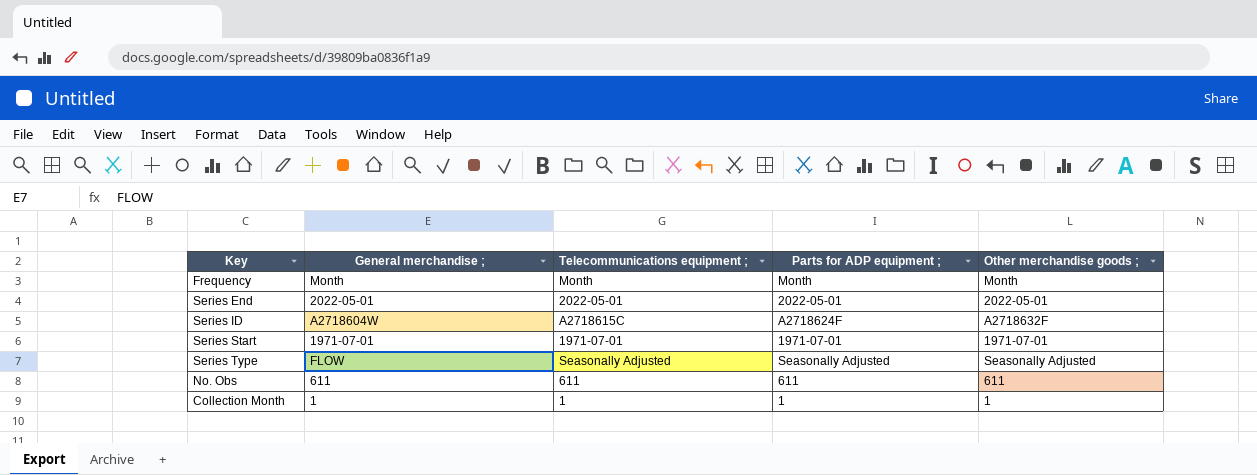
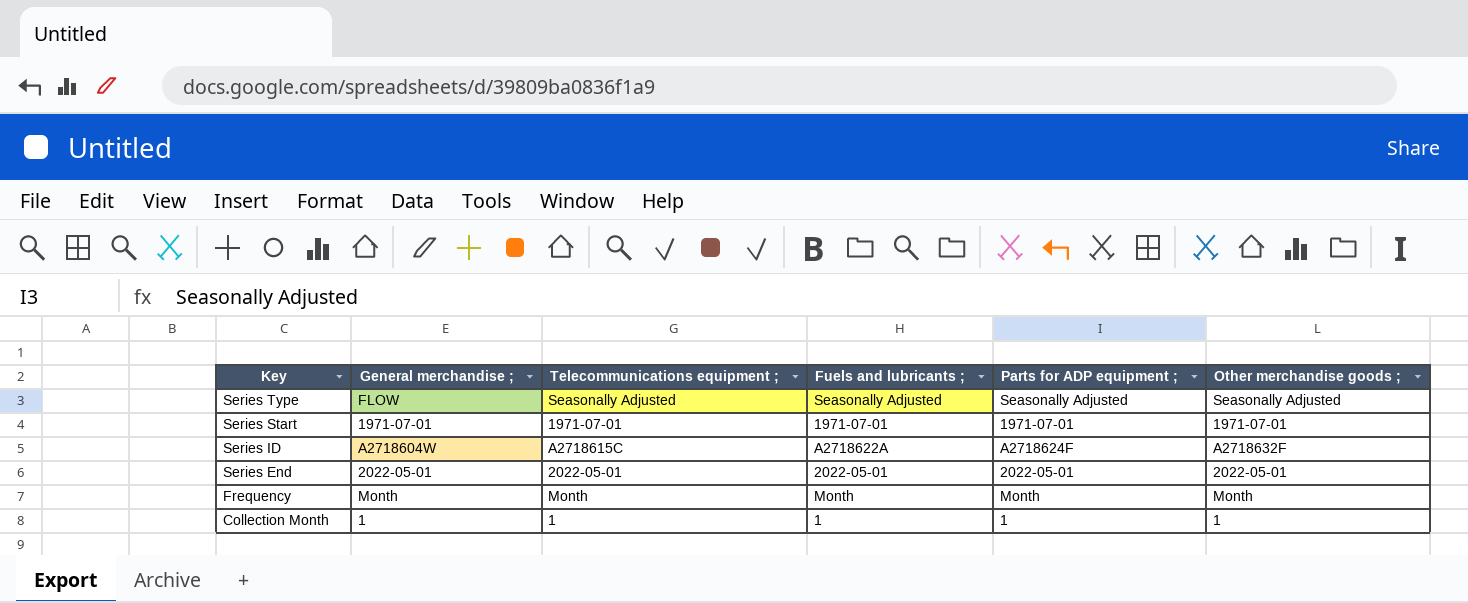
row order: none -> Key descending
column Fuels and lubricants ; | position: none -> 4
row No. Obs: 611 | 611 | 611 | 611 -> none

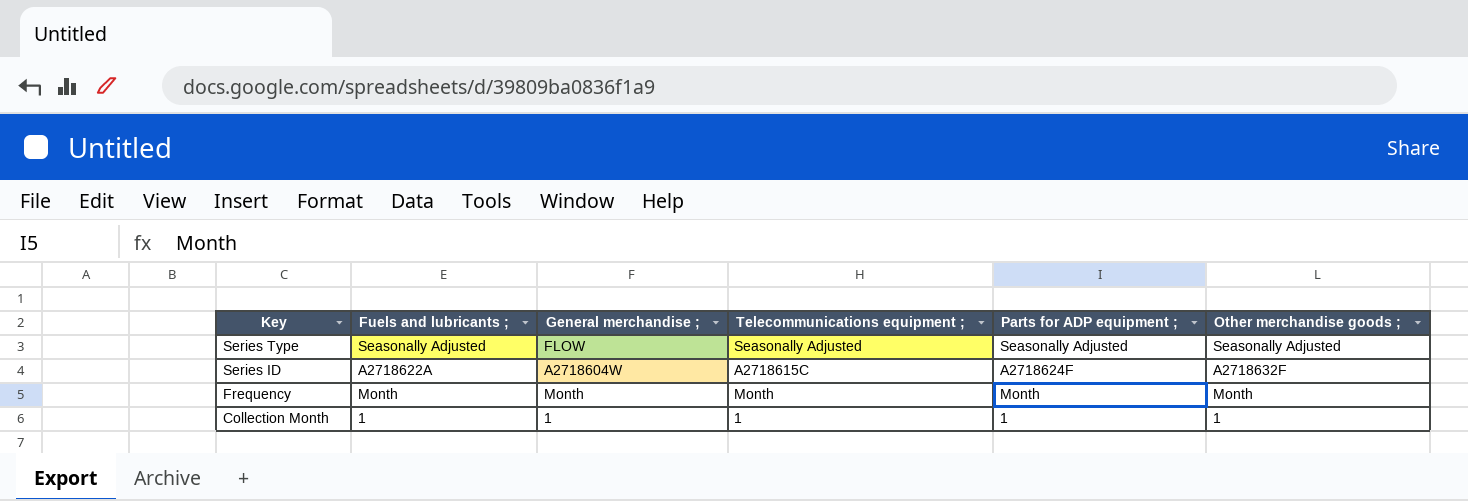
column Fuels and lubricants ; | position: 4 -> 2
row Series Start: 1971-07-01 | 1971-07-01 | 1971-07-01 | 1971-07-01 | 1971-07-01 -> none
row Series End: 2022-05-01 | 2022-05-01 | 2022-05-01 | 2022-05-01 | 2022-05-01 -> none

